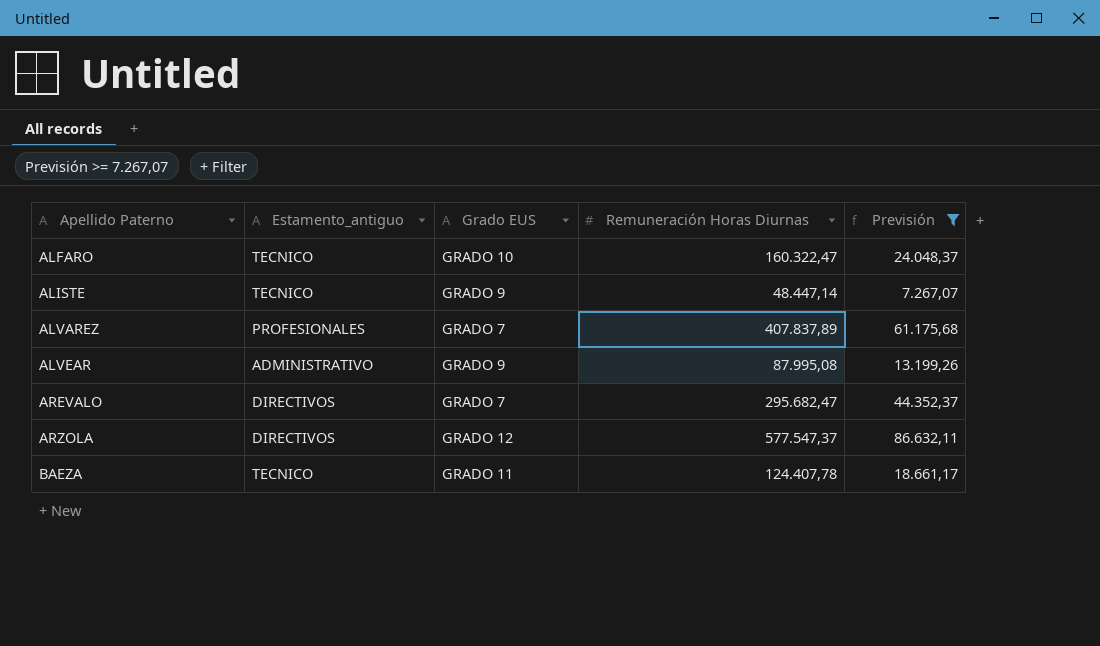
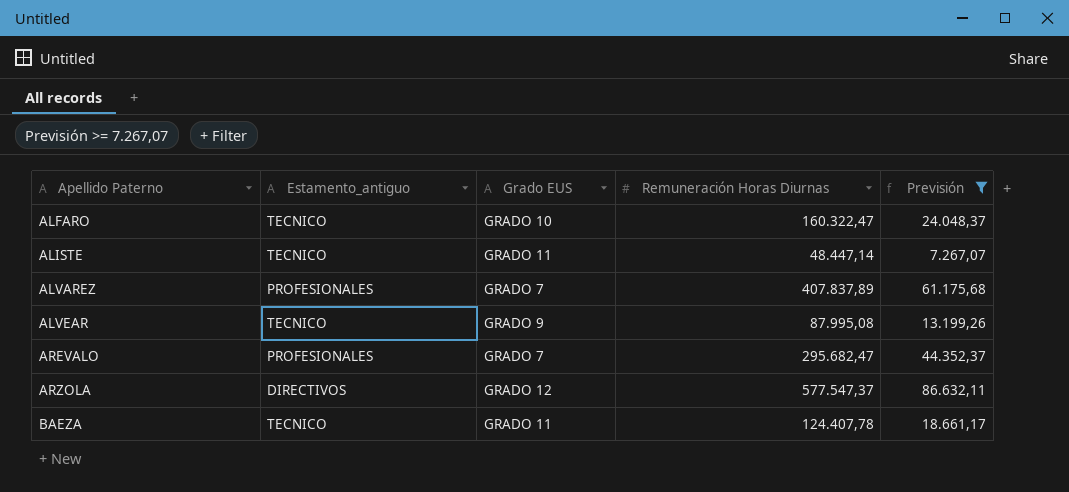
ALISTE | Grado EUS: GRADO 9 -> GRADO 11
ALVEAR | Estamento_antiguo: ADMINISTRATIVO -> TECNICO
AREVALO | Estamento_antiguo: DIRECTIVOS -> PROFESIONALES

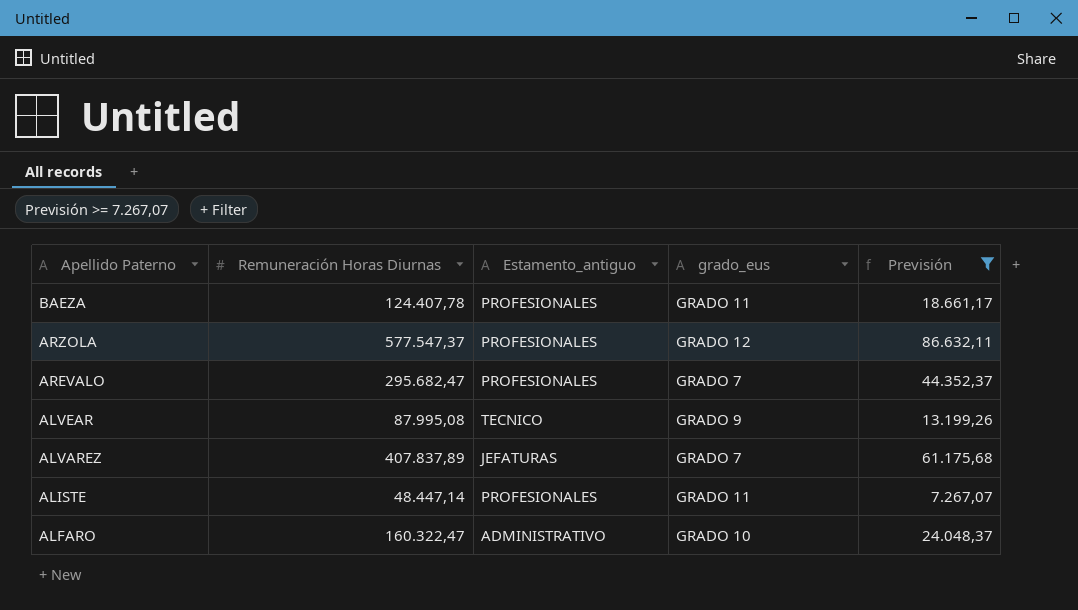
row order: Apellido Paterno ascending -> Apellido Paterno descending
column Remuneración Horas Diurnas | position: 4 -> 2
column name: Grado EUS -> grado_eus
BAEZA | Estamento_antiguo: TECNICO -> PROFESIONALES
ARZOLA | Estamento_antiguo: DIRECTIVOS -> PROFESIONALES
ALVAREZ | Estamento_antiguo: PROFESIONALES -> JEFATURAS
ALISTE | Estamento_antiguo: TECNICO -> PROFESIONALES
ALFARO | Estamento_antiguo: TECNICO -> ADMINISTRATIVO

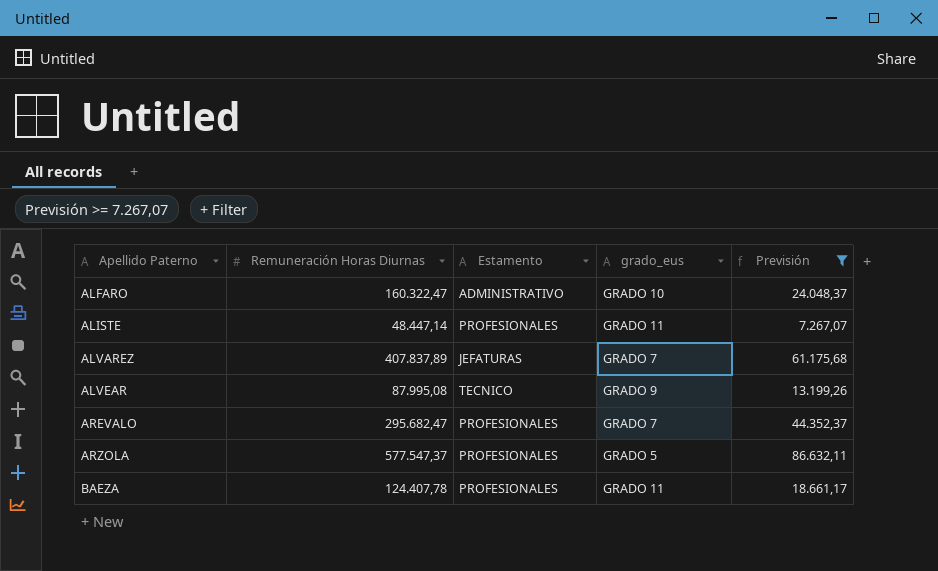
row order: Apellido Paterno descending -> Apellido Paterno ascending
column name: Estamento_antiguo -> Estamento
ARZOLA | grado_eus: GRADO 12 -> GRADO 5

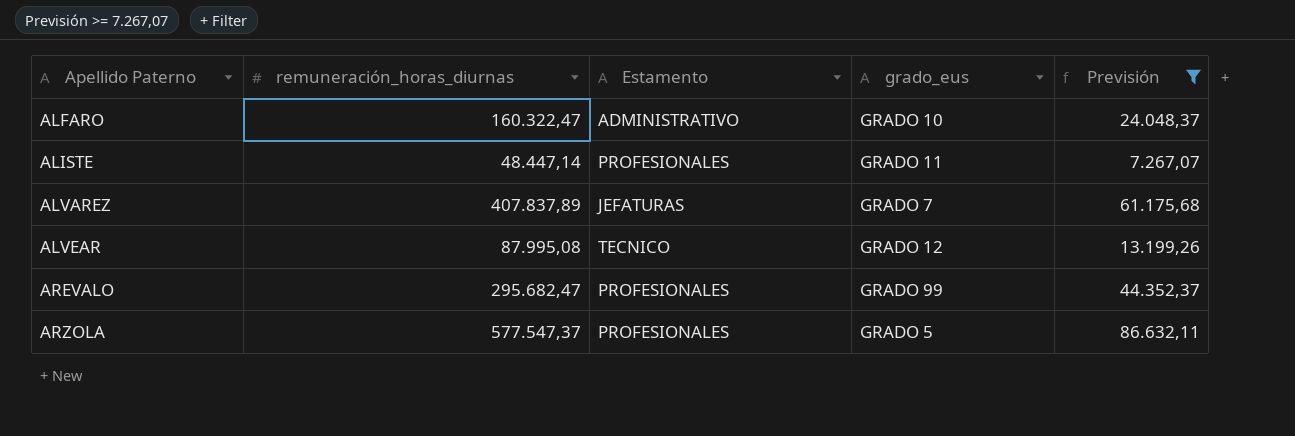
column name: Remuneración Horas Diurnas -> remuneración_horas_diurnas
row BAEZA: 124.407,78 | PROFESIONALES | GRADO 11 | 18.661,17 -> none
ALVEAR | grado_eus: GRADO 9 -> GRADO 12
AREVALO | grado_eus: GRADO 7 -> GRADO 99

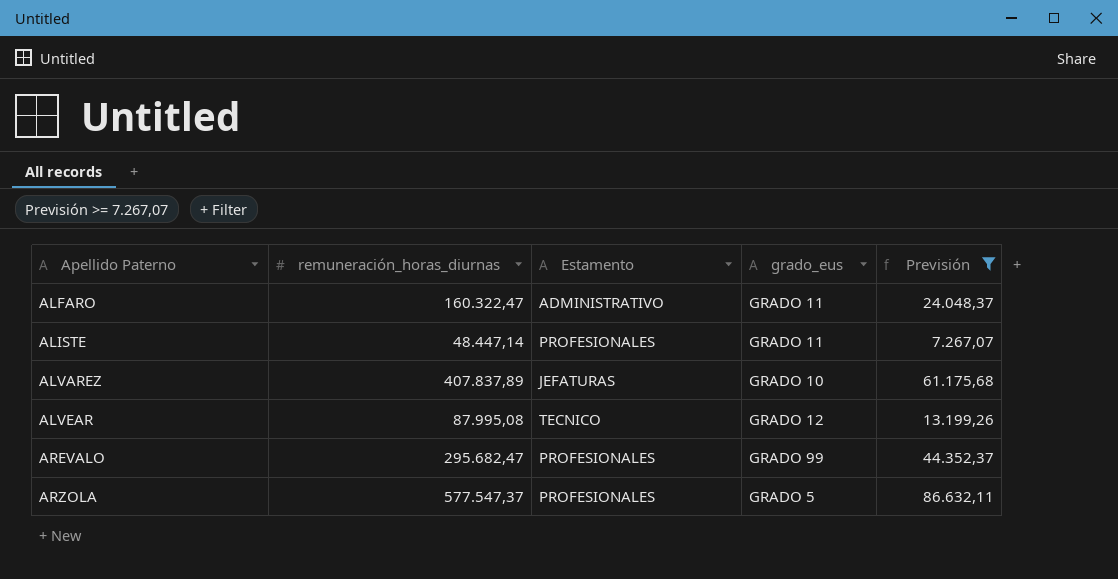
ALFARO | grado_eus: GRADO 10 -> GRADO 11
ALVAREZ | grado_eus: GRADO 7 -> GRADO 10

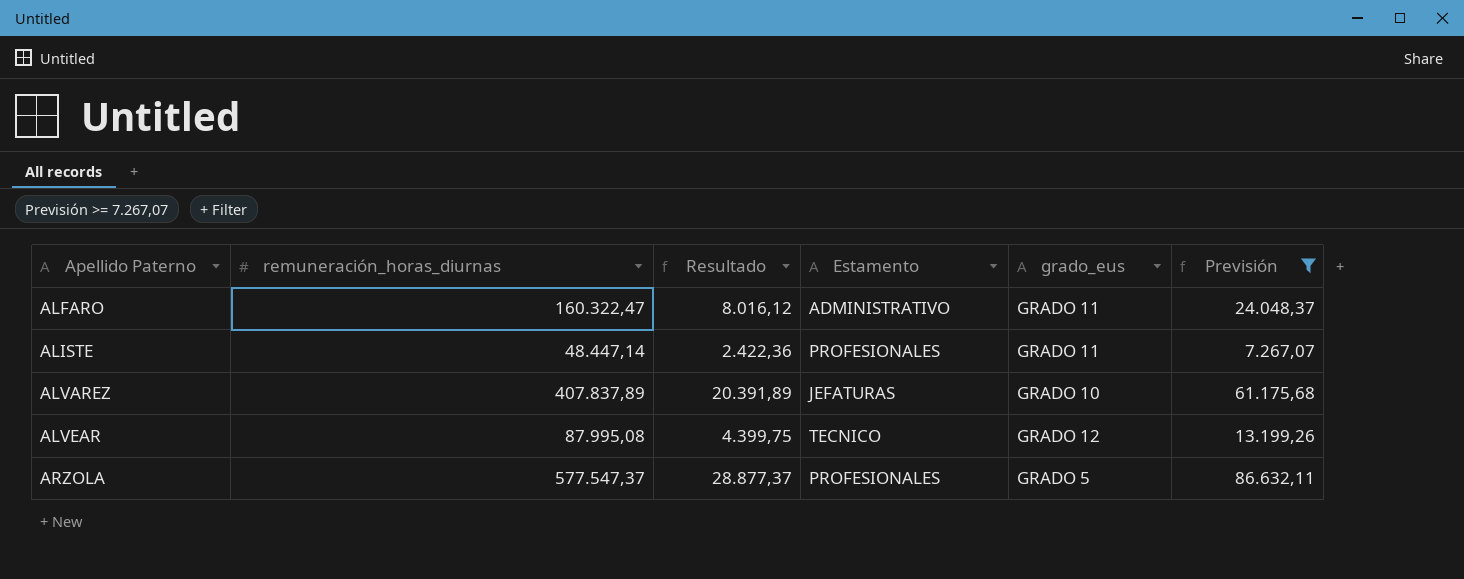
column Resultado | formula: none -> [remuneración_horas_diurnas] * 0,05
row AREVALO: 295.682,47 | PROFESIONALES | GRADO 99 | 44.352,37 -> none

